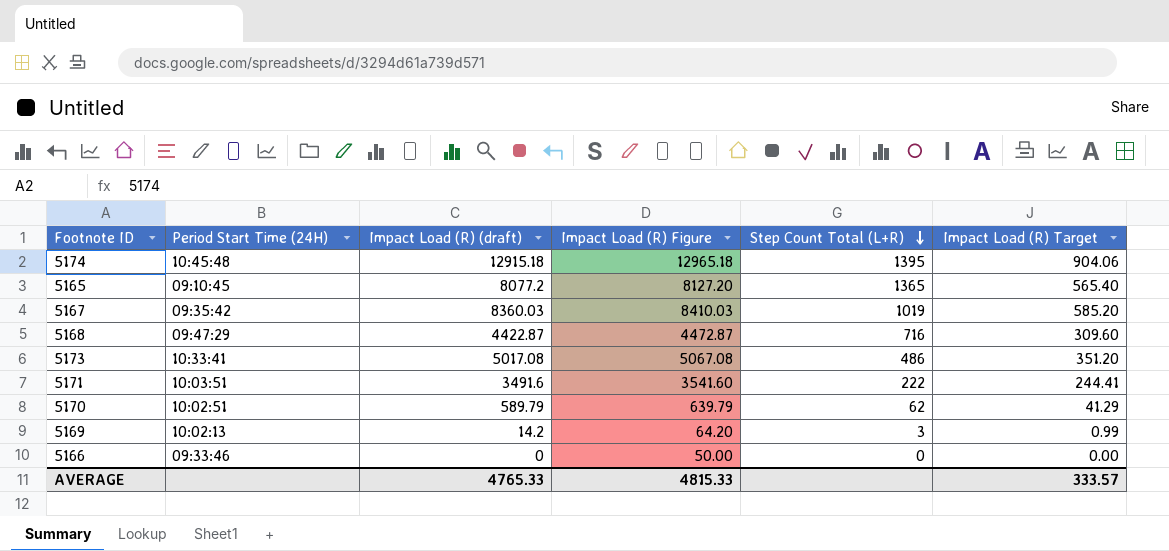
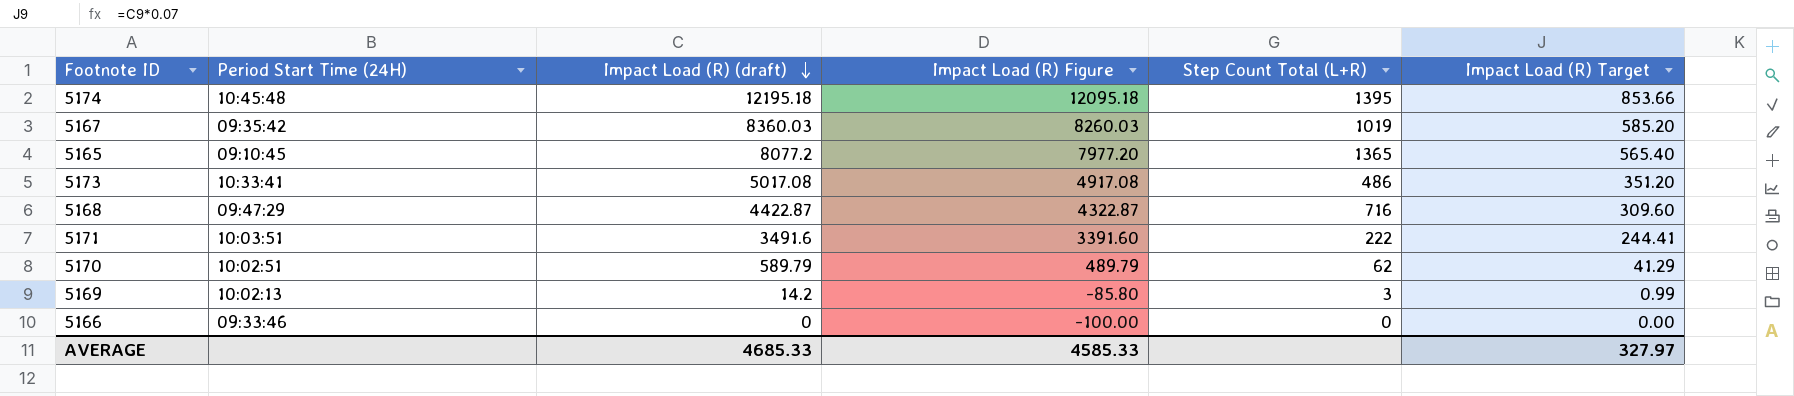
row order: Step Count Total (L+R) descending -> Impact Load (R) (draft) descending
column Impact Load (R) Figure | formula: [Impact Load (R) (draft)] + 50 -> [Impact Load (R) (draft)] - 100
5174 | Impact Load (R) (draft): 12915.18 -> 12195.18
5174 | Impact Load (R) Target: 904.06 -> 853.66
AVERAGE | Impact Load (R) (draft): 4765.33 -> 4685.33
AVERAGE | Impact Load (R) Figure: 4815.33 -> 4585.33
AVERAGE | Impact Load (R) Target: 333.57 -> 327.97

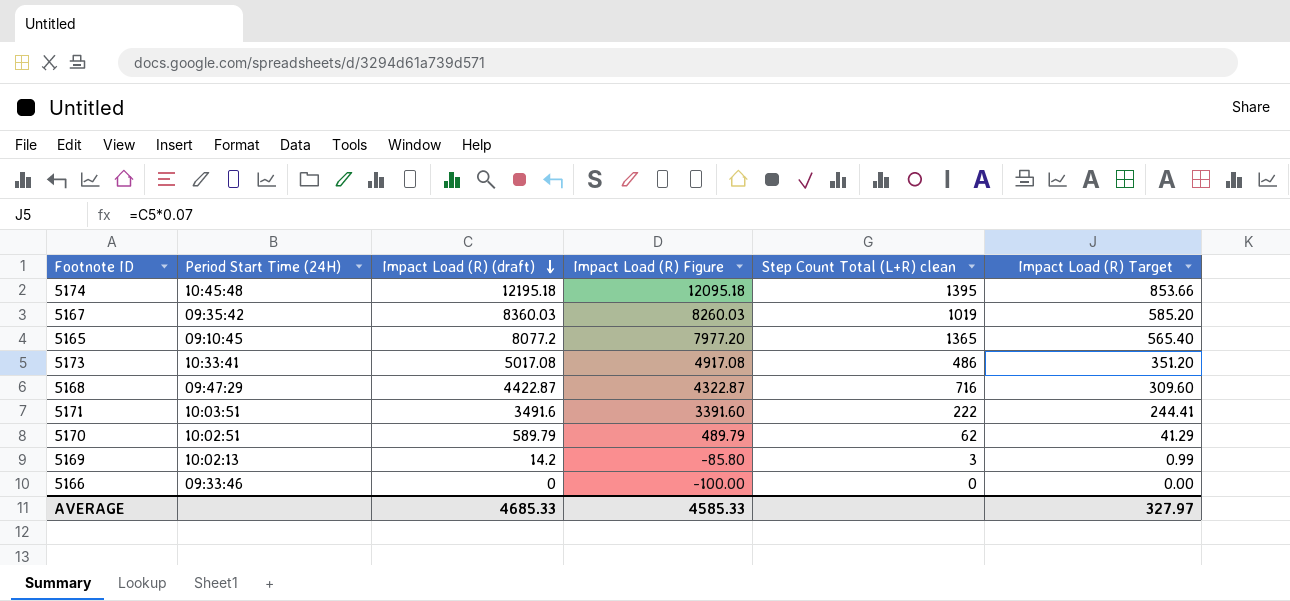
column name: Step Count Total (L+R) -> Step Count Total (L+R) clean

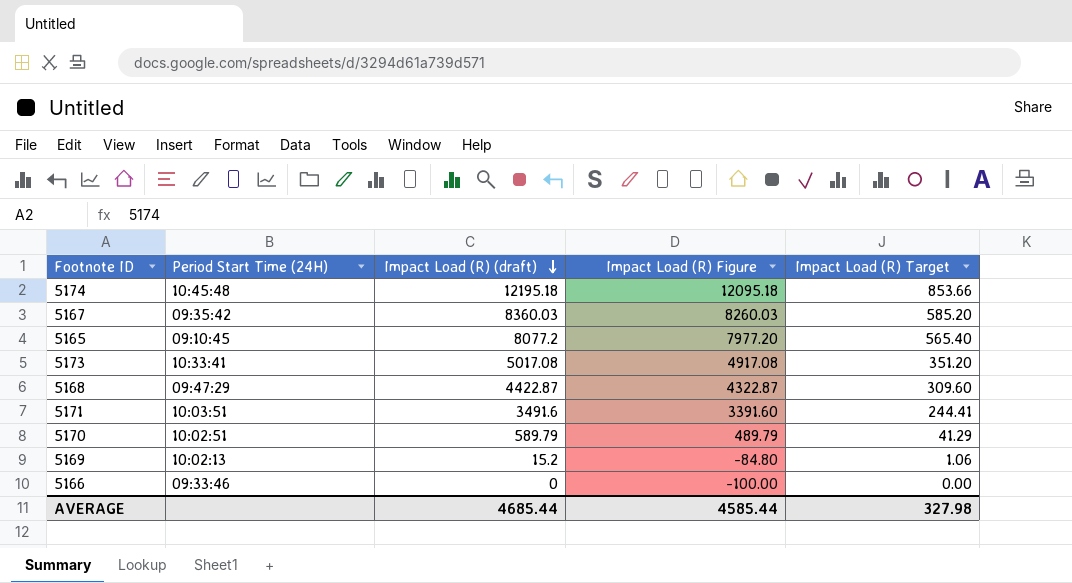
column Step Count Total (L+R) clean | position: 5 -> none
5169 | Impact Load (R) (draft): 14.2 -> 15.2
5169 | Impact Load (R) Figure: -85.80 -> -84.80
5169 | Impact Load (R) Target: 0.99 -> 1.06
AVERAGE | Impact Load (R) (draft): 4685.33 -> 4685.44
AVERAGE | Impact Load (R) Figure: 4585.33 -> 4585.44
AVERAGE | Impact Load (R) Target: 327.97 -> 327.98

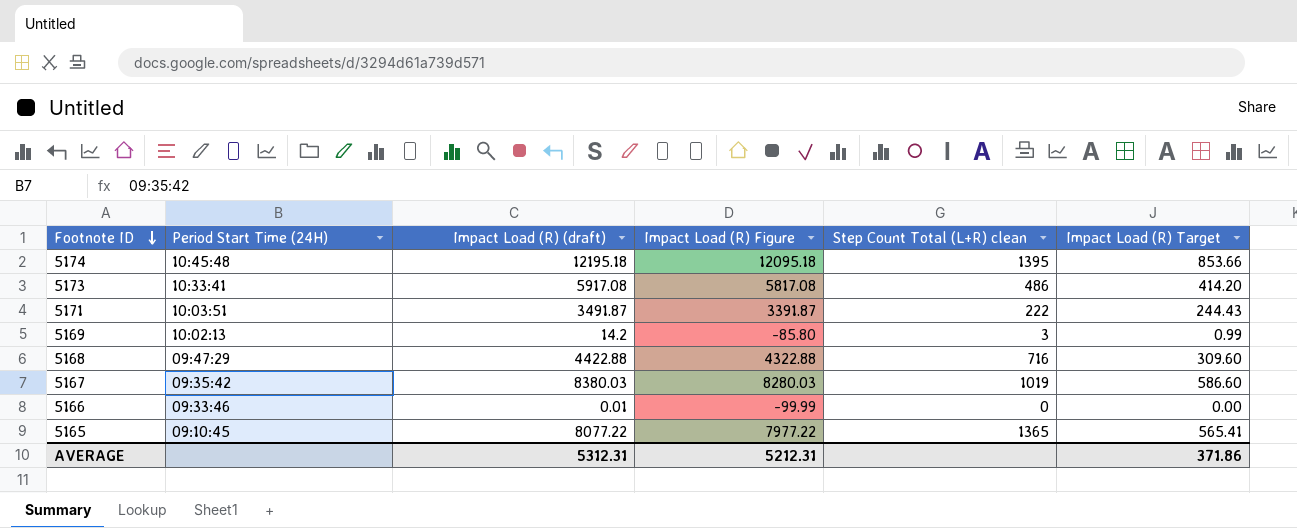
row order: Impact Load (R) (draft) descending -> Footnote ID descending
column Step Count Total (L+R) clean | position: none -> 5
row 5170: 10:02:51 | 589.79 | 489.79 | 41.29 -> none
5173 | Impact Load (R) (draft): 5017.08 -> 5917.08
5173 | Impact Load (R) Figure: 4917.08 -> 5817.08
5173 | Impact Load (R) Target: 351.20 -> 414.20
5171 | Impact Load (R) (draft): 3491.6 -> 3491.87
5171 | Impact Load (R) Figure: 3391.60 -> 3391.87
5171 | Impact Load (R) Target: 244.41 -> 244.43
5169 | Impact Load (R) (draft): 15.2 -> 14.2
5169 | Impact Load (R) Figure: -84.80 -> -85.80
5169 | Impact Load (R) Target: 1.06 -> 0.99
5168 | Impact Load (R) (draft): 4422.87 -> 4422.88
5168 | Impact Load (R) Figure: 4322.87 -> 4322.88
5167 | Impact Load (R) (draft): 8360.03 -> 8380.03
5167 | Impact Load (R) Figure: 8260.03 -> 8280.03
5167 | Impact Load (R) Target: 585.20 -> 586.60
5166 | Impact Load (R) (draft): 0 -> 0.01
5166 | Impact Load (R) Figure: -100.00 -> -99.99
5165 | Impact Load (R) (draft): 8077.2 -> 8077.22
5165 | Impact Load (R) Figure: 7977.20 -> 7977.22
5165 | Impact Load (R) Target: 565.40 -> 565.41
AVERAGE | Impact Load (R) (draft): 4685.44 -> 5312.31
AVERAGE | Impact Load (R) Figure: 4585.44 -> 5212.31
AVERAGE | Impact Load (R) Target: 327.98 -> 371.86

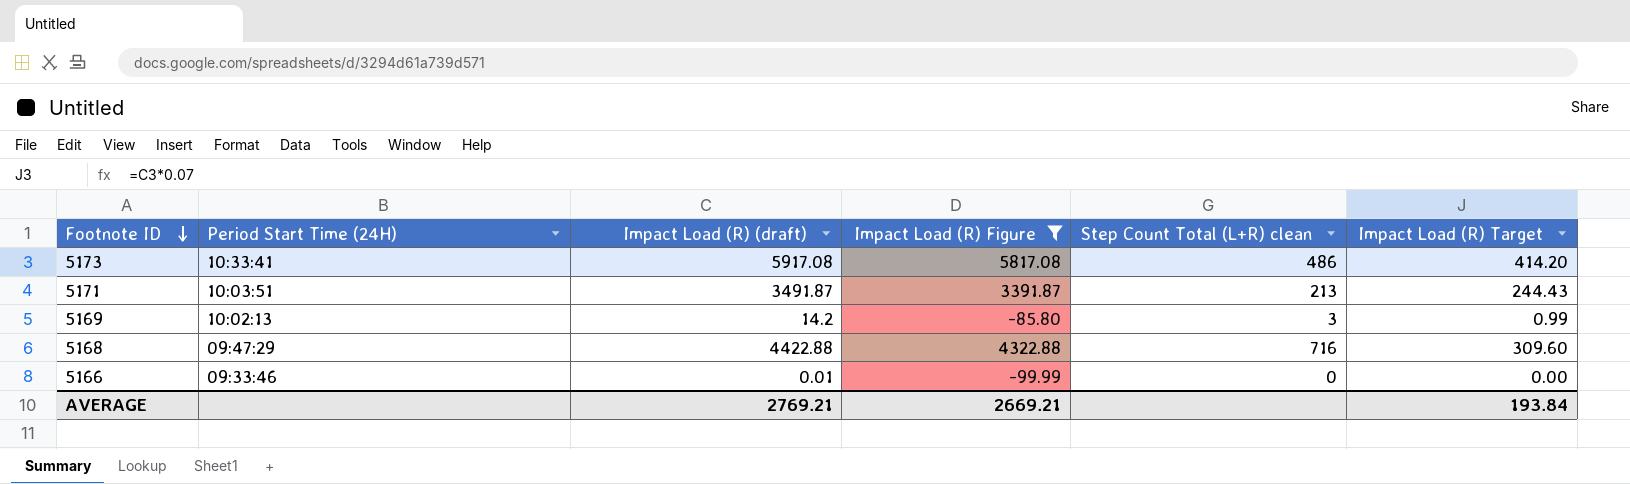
filter: none -> Impact Load (R) Figure <= 5817.08
5171 | Step Count Total (L+R) clean: 222 -> 213
AVERAGE | Impact Load (R) (draft): 5312.31 -> 2769.21
AVERAGE | Impact Load (R) Figure: 5212.31 -> 2669.21
AVERAGE | Impact Load (R) Target: 371.86 -> 193.84

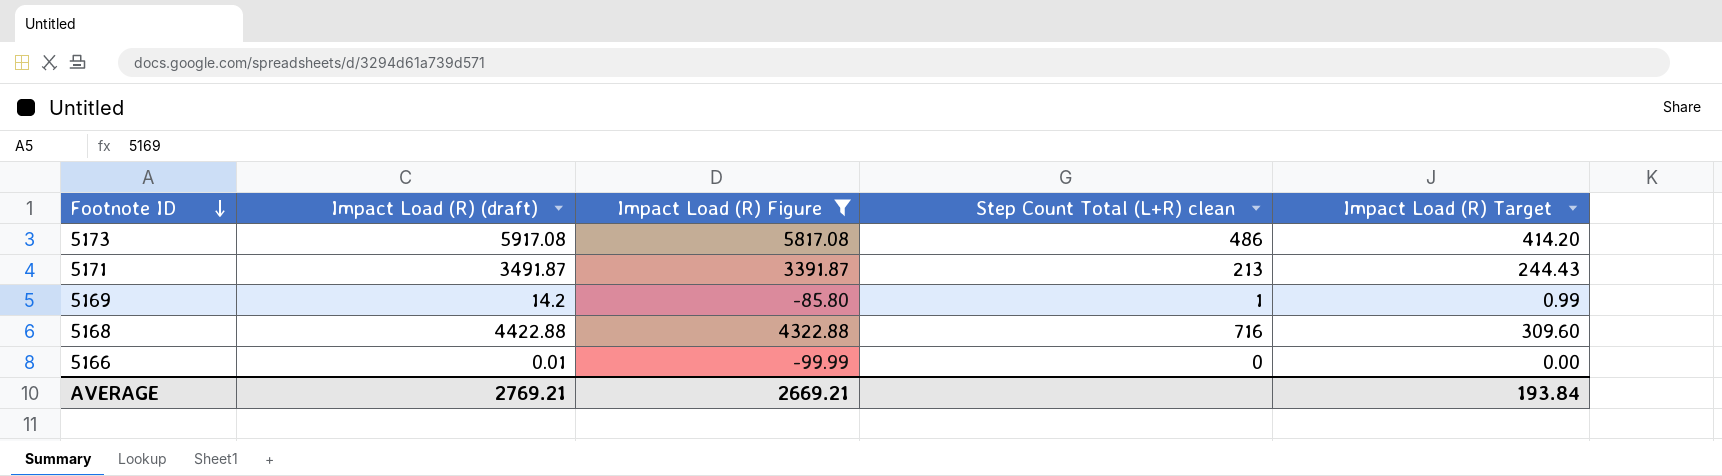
column Period Start Time (24H) | position: 2 -> none
5169 | Step Count Total (L+R) clean: 3 -> 1

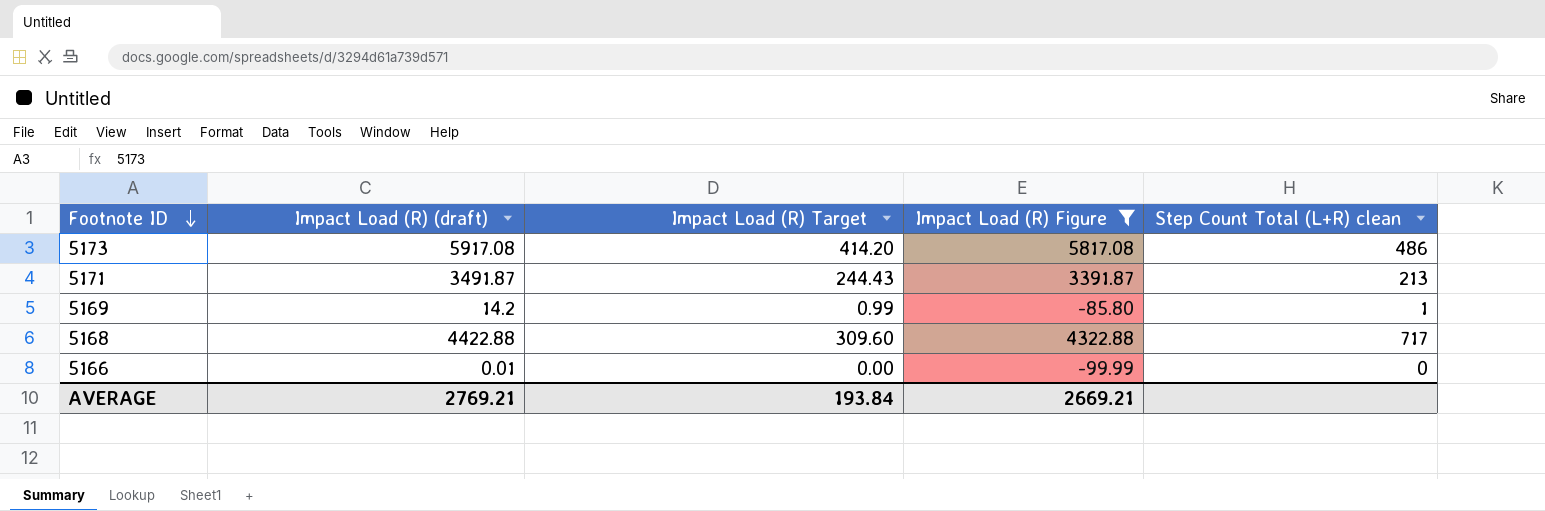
column Impact Load (R) Target | position: 5 -> 3
5168 | Step Count Total (L+R) clean: 716 -> 717

